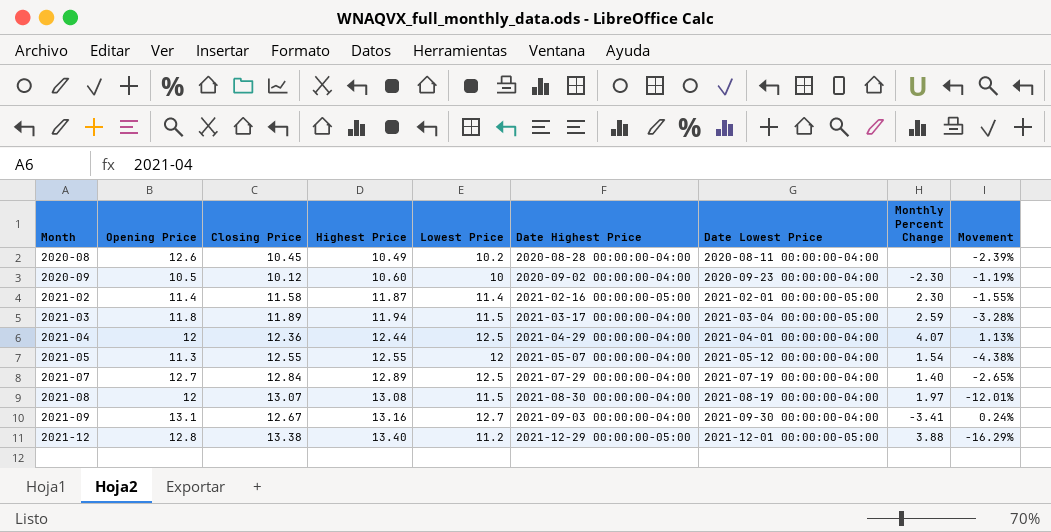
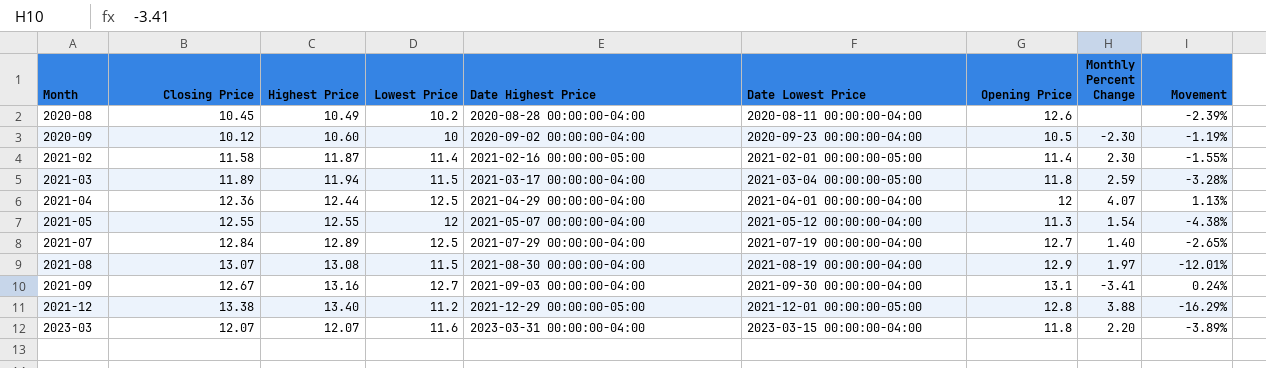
column Opening Price | position: 2 -> 7
2021-08 | Opening Price: 12 -> 12.9
row 2023-03: none -> 12.07 | 12.07 | 11.6 | 2023-03-31 00:00:00-04:00 | 2023-03-15 00:00:00-04:00 | 11.8 | 2.20 | -3.89%

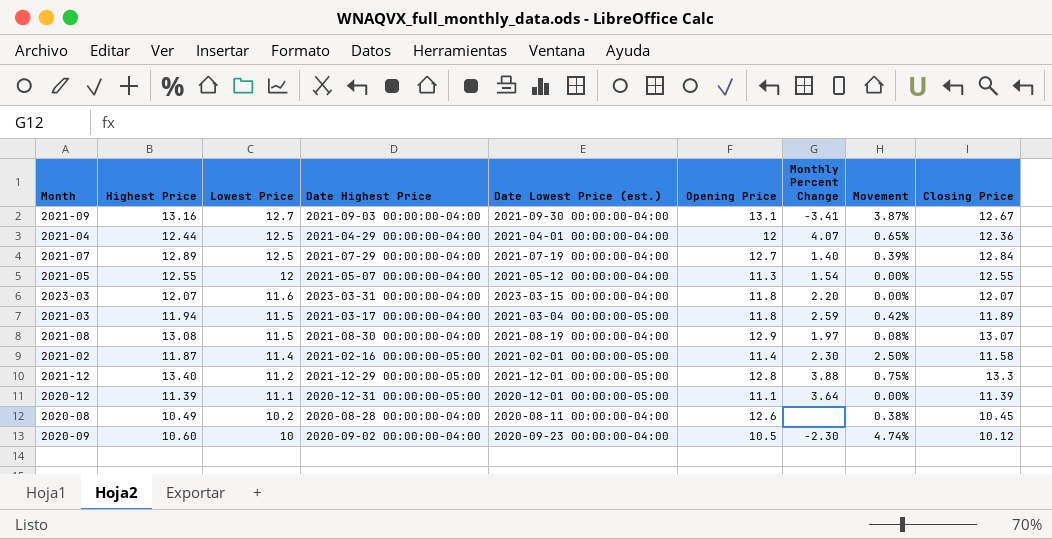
row order: Month ascending -> Lowest Price descending
column name: Date Lowest Price -> Date Lowest Price (est.)
column Movement | formula: ([Lowest Price] - [Closing Price]) / [Closing Price] -> ([Highest Price] - [Closing Price]) / [Closing Price]
column Closing Price | position: 2 -> 9
2021-12 | Closing Price: 13.38 -> 13.3
row 2020-12: none -> 11.39 | 11.1 | 2020-12-31 00:00:00-05:00 | 2020-12-01 00:00:00-05:00 | 11.1 | 3.64 | 0.00% | 11.39

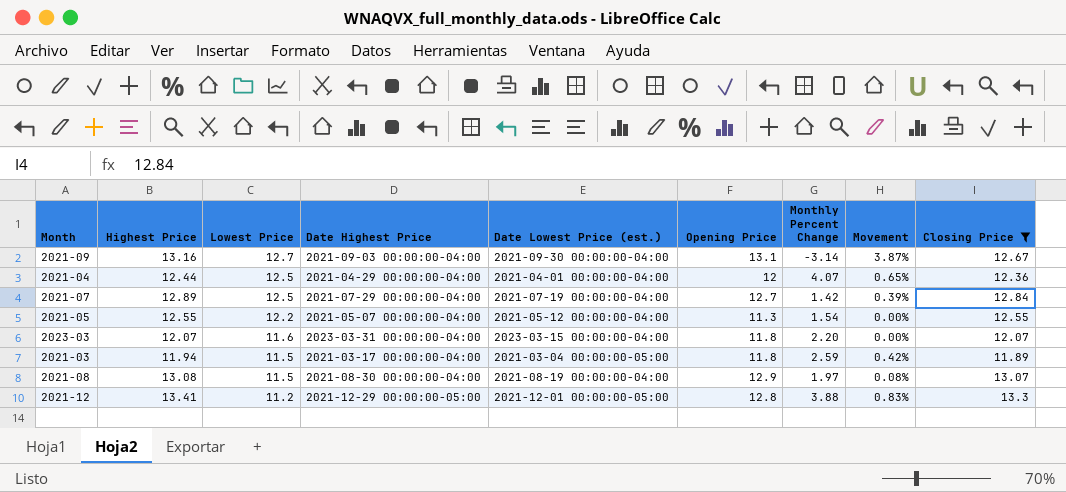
filter: none -> Closing Price >= 11.89
2021-09 | Monthly Percent Change: -3.41 -> -3.14
2021-07 | Monthly Percent Change: 1.40 -> 1.42
2021-05 | Lowest Price: 12 -> 12.2
2021-12 | Highest Price: 13.40 -> 13.41
2021-12 | Movement: 0.75% -> 0.83%

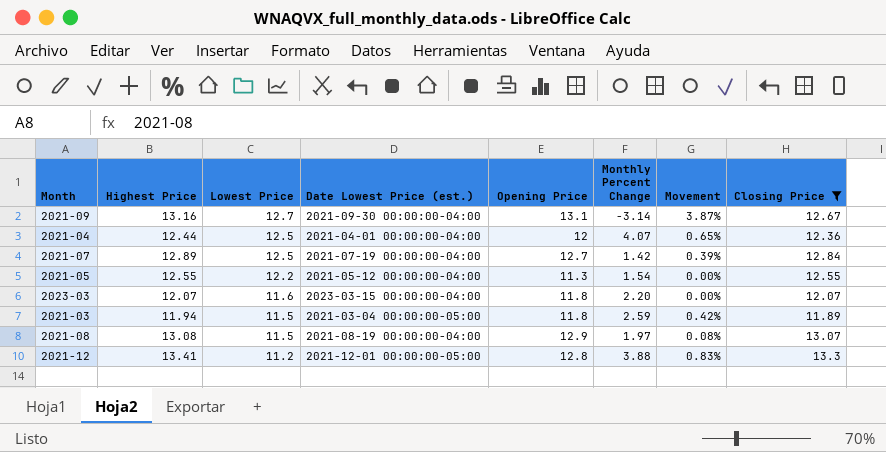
column Date Highest Price | position: 4 -> none

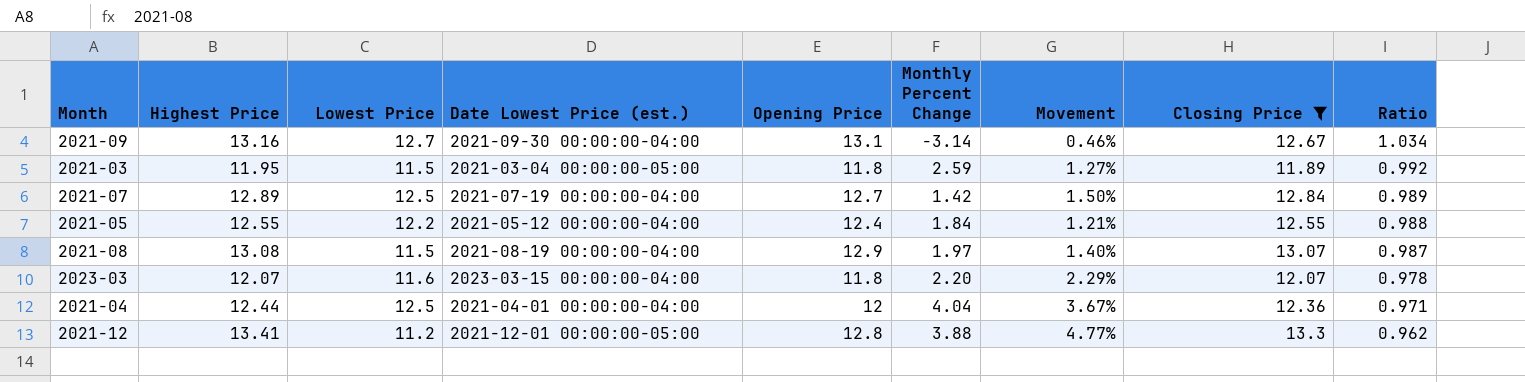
row order: Lowest Price descending -> Ratio descending
column Movement | formula: ([Highest Price] - [Closing Price]) / [Closing Price] -> ([Highest Price] - [Opening Price]) / [Opening Price]
column Ratio | formula: none -> [Opening Price] / [Closing Price]
2021-03 | Highest Price: 11.94 -> 11.95
2021-05 | Opening Price: 11.3 -> 12.4
2021-05 | Monthly Percent Change: 1.54 -> 1.84
2021-04 | Monthly Percent Change: 4.07 -> 4.04

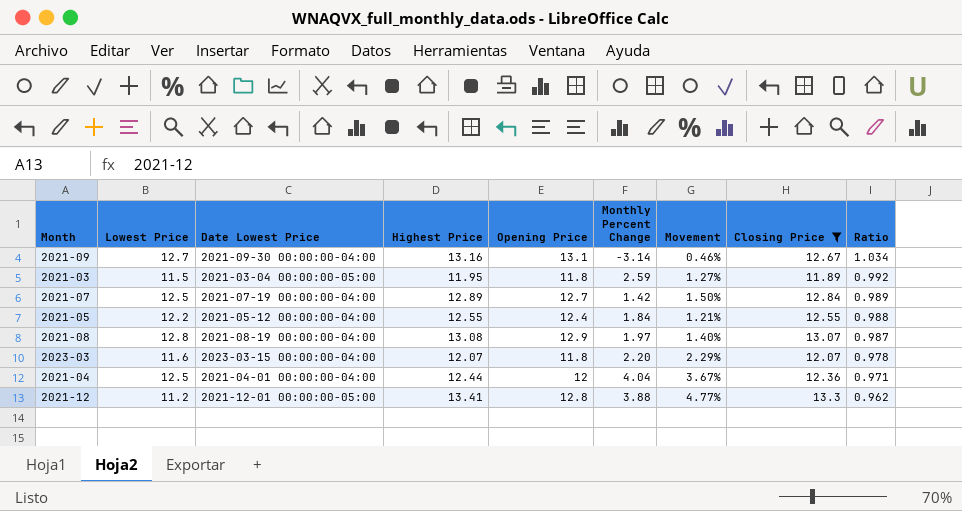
column name: Date Lowest Price (est.) -> Date Lowest Price
column Highest Price | position: 2 -> 4
2021-08 | Lowest Price: 11.5 -> 12.8

